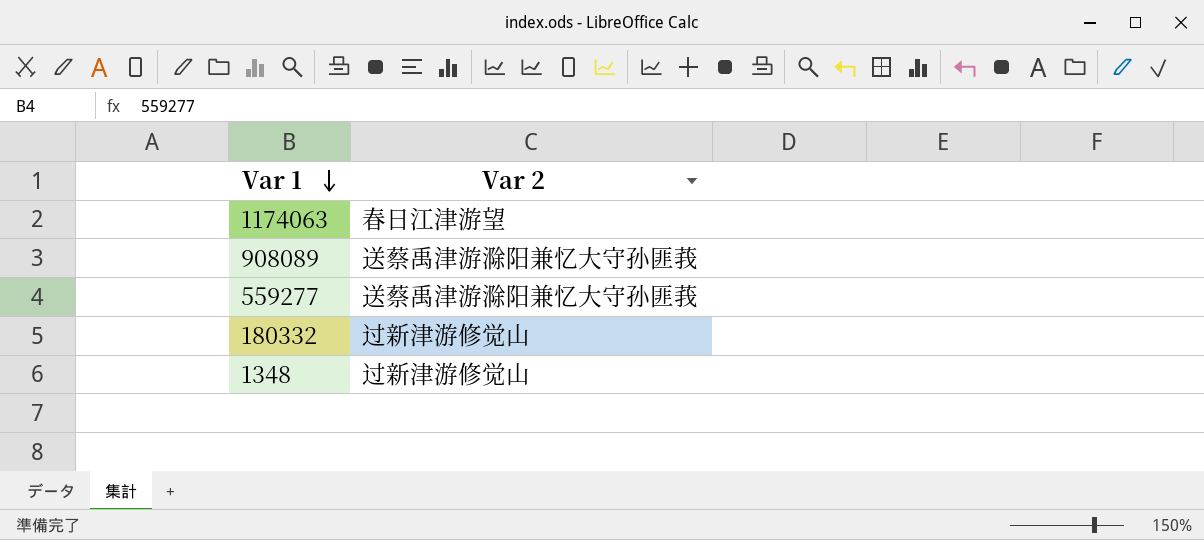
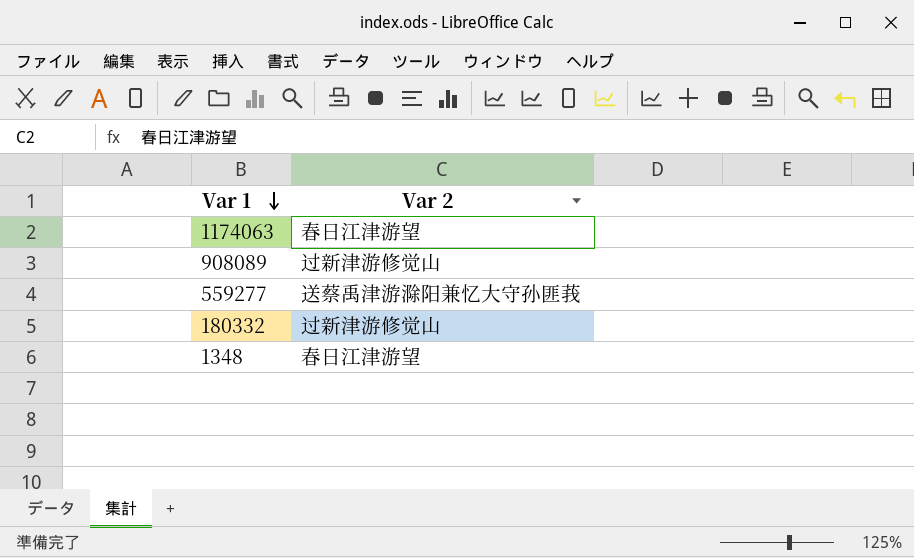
908089 | Var 2: 送蔡禹津游滁阳兼忆大守孙匪莪 -> 过新津游修觉山
1348 | Var 2: 过新津游修觉山 -> 春日江津游望

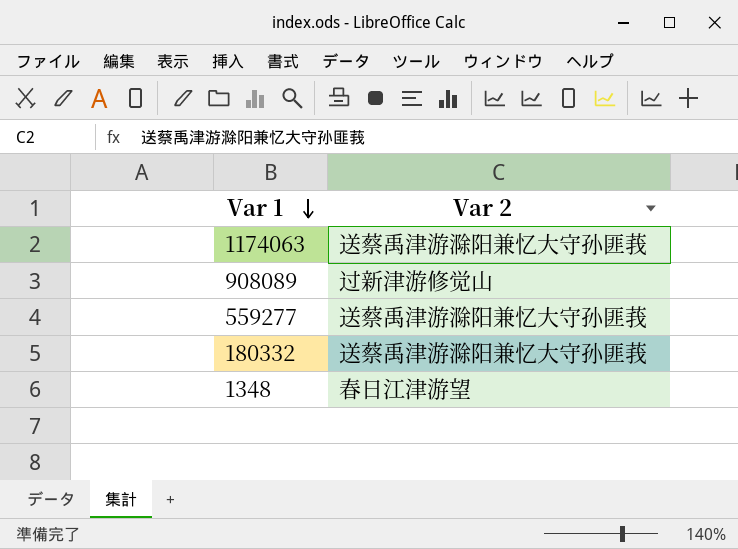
1174063 | Var 2: 春日江津游望 -> 送蔡禹津游滁阳兼忆大守孙匪莪
180332 | Var 2: 过新津游修觉山 -> 送蔡禹津游滁阳兼忆大守孙匪莪

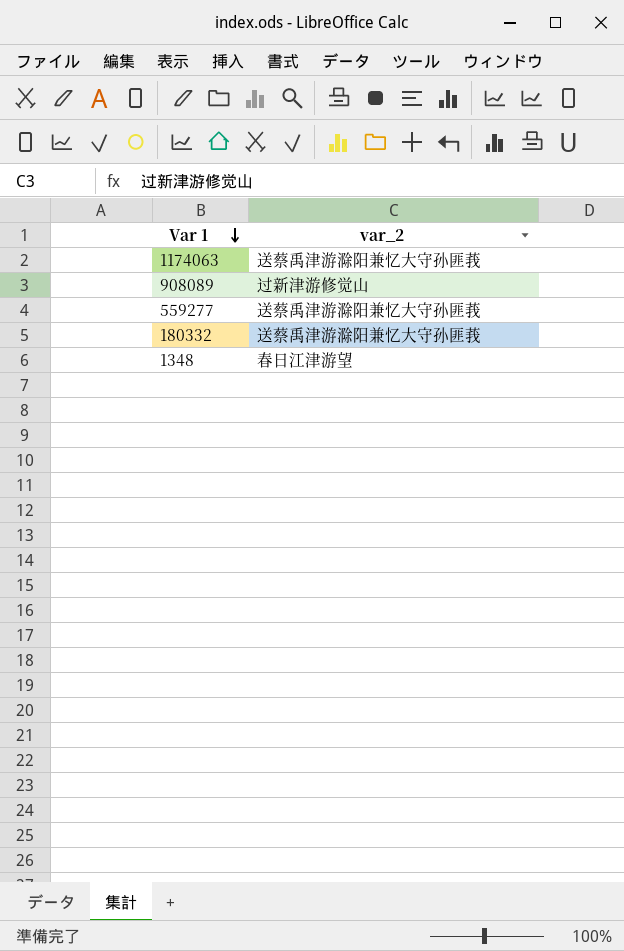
column name: Var 2 -> var_2

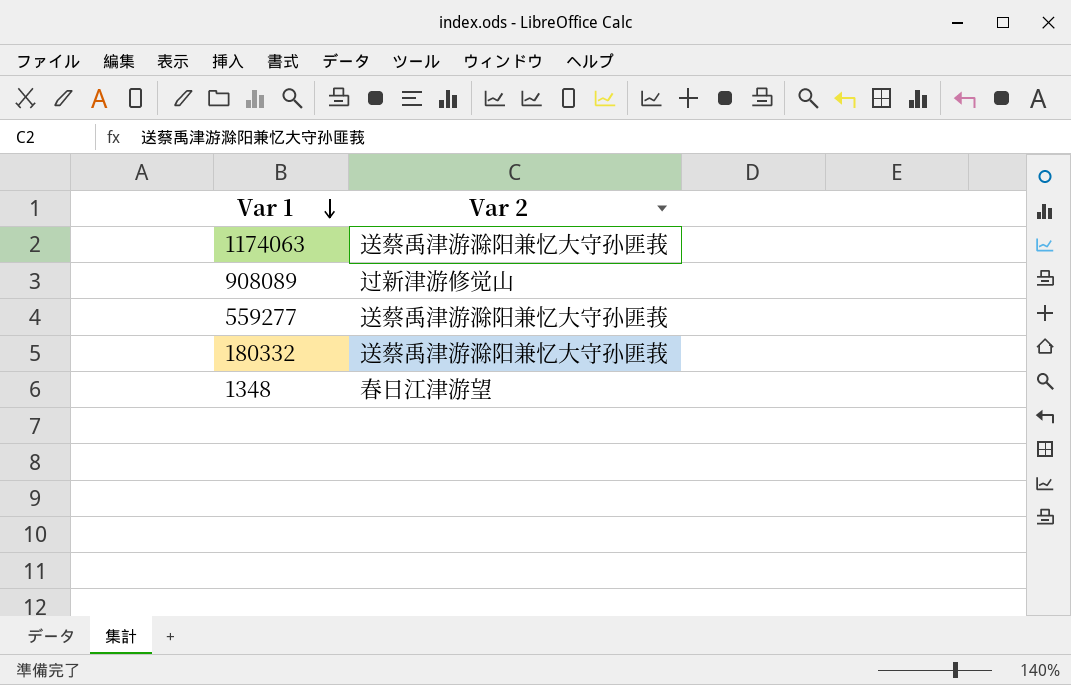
column name: var_2 -> Var 2

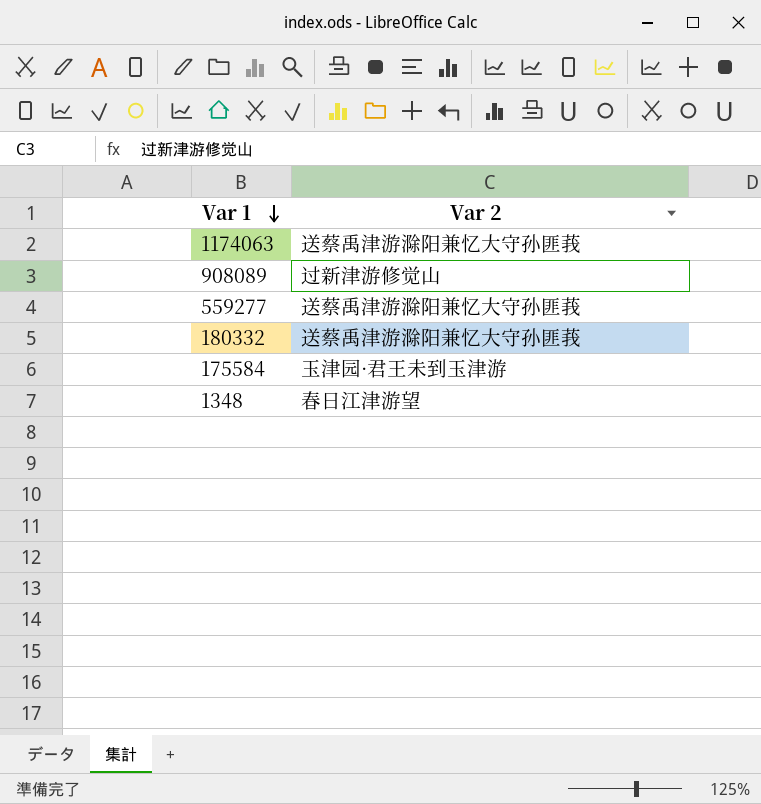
row 175584: none -> 玉津园·君王未到玉津游

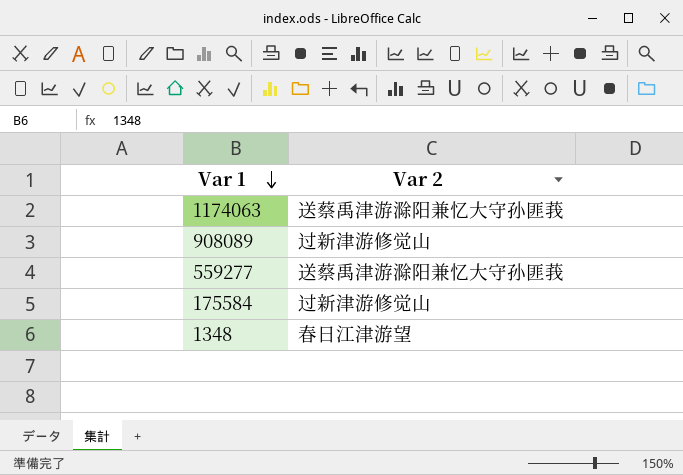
row 180332: 送蔡禹津游滁阳兼忆大守孙匪莪 -> none
175584 | Var 2: 玉津园·君王未到玉津游 -> 过新津游修觉山

